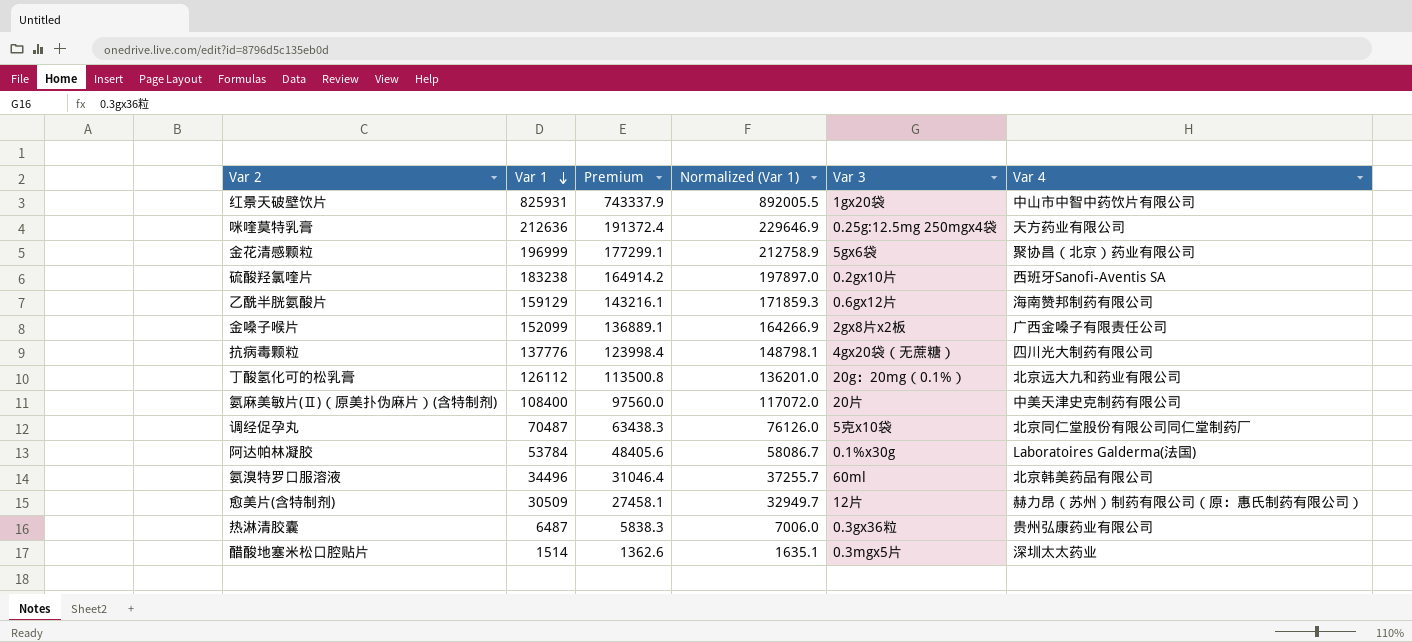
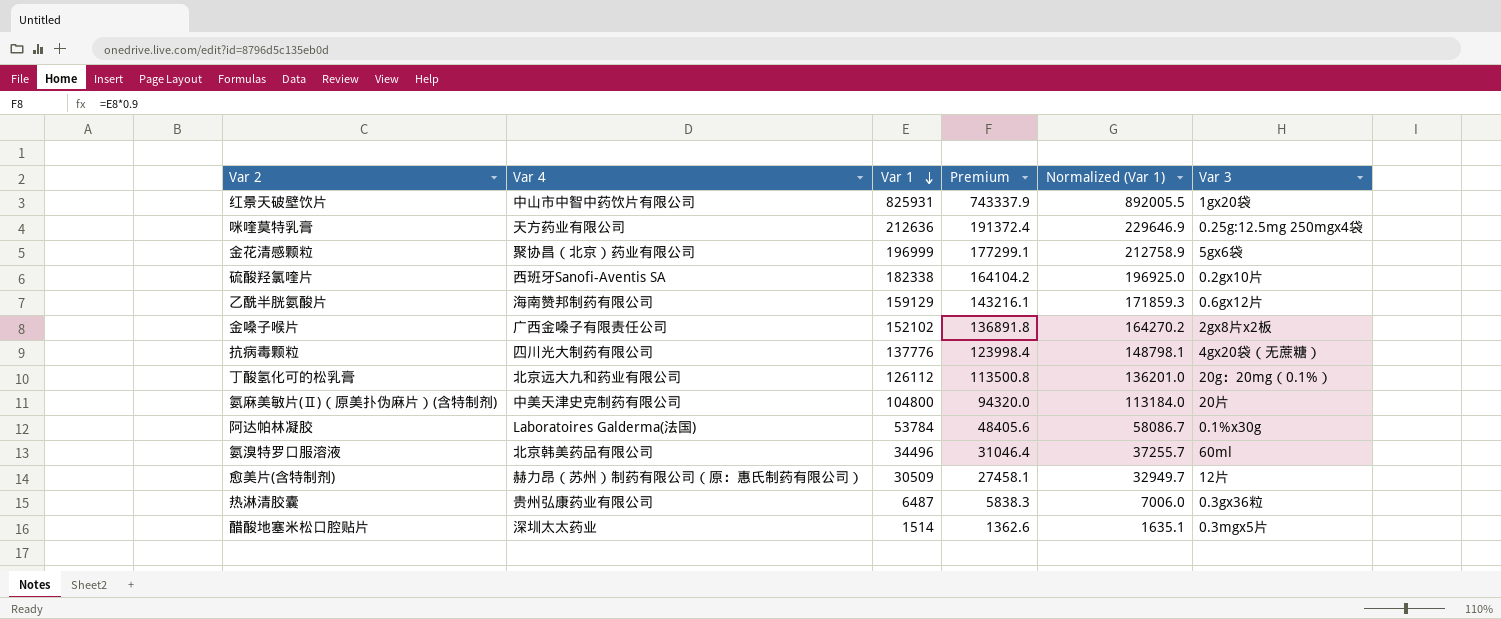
column Var 4 | position: 6 -> 2
row 调经促孕丸: 70487 | 63438.3 | 76126.0 | 5克x10袋 | 北京同仁堂股份有限公司同仁堂制药厂 -> none
硫酸羟氯喹片 | Var 1: 183238 -> 182338
硫酸羟氯喹片 | Premium: 164914.2 -> 164104.2
硫酸羟氯喹片 | Normalized (Var 1): 197897.0 -> 196925.0
金嗓子喉片 | Var 1: 152099 -> 152102
金嗓子喉片 | Premium: 136889.1 -> 136891.8
金嗓子喉片 | Normalized (Var 1): 164266.9 -> 164270.2
氨麻美敏片(Ⅱ)（原美扑伪麻片）(含特制剂) | Var 1: 108400 -> 104800
氨麻美敏片(Ⅱ)（原美扑伪麻片）(含特制剂) | Premium: 97560.0 -> 94320.0
氨麻美敏片(Ⅱ)（原美扑伪麻片）(含特制剂) | Normalized (Var 1): 117072.0 -> 113184.0

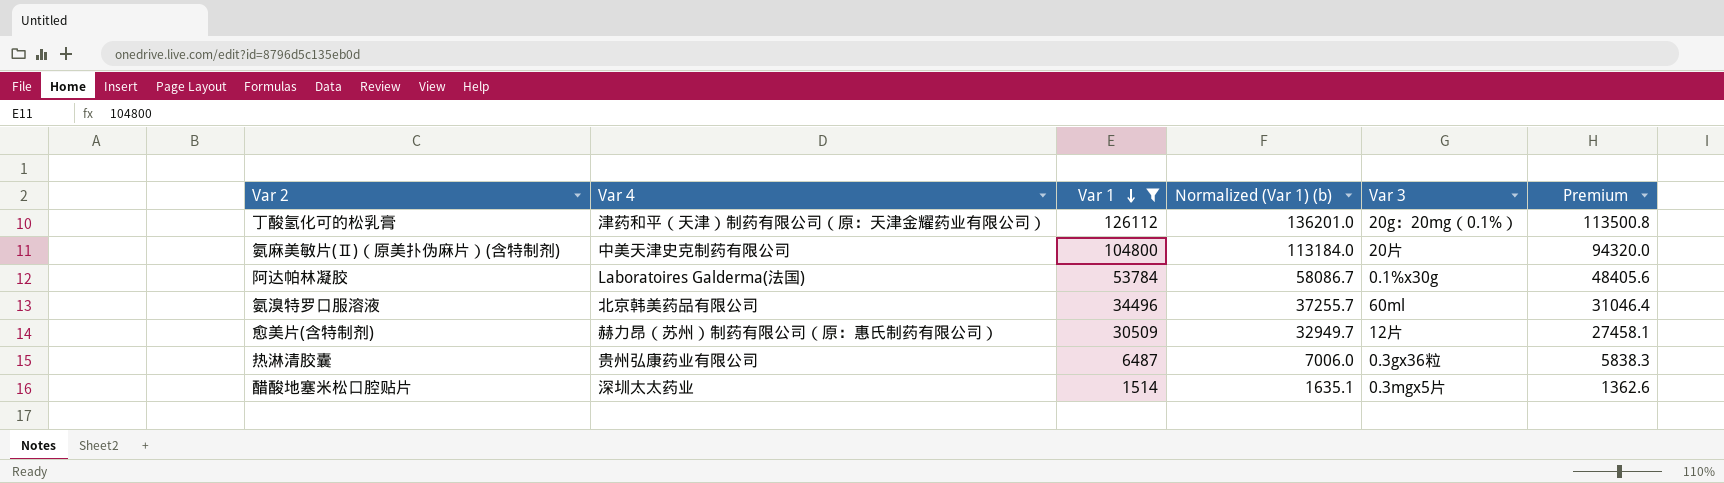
filter: none -> Var 1 <= 126112
column name: Normalized (Var 1) -> Normalized (Var 1) (b)
column Premium | position: 4 -> 6
丁酸氢化可的松乳膏 | Var 4: 北京远大九和药业有限公司 -> 津药和平（天津）制药有限公司（原：天津金耀药业有限公司）

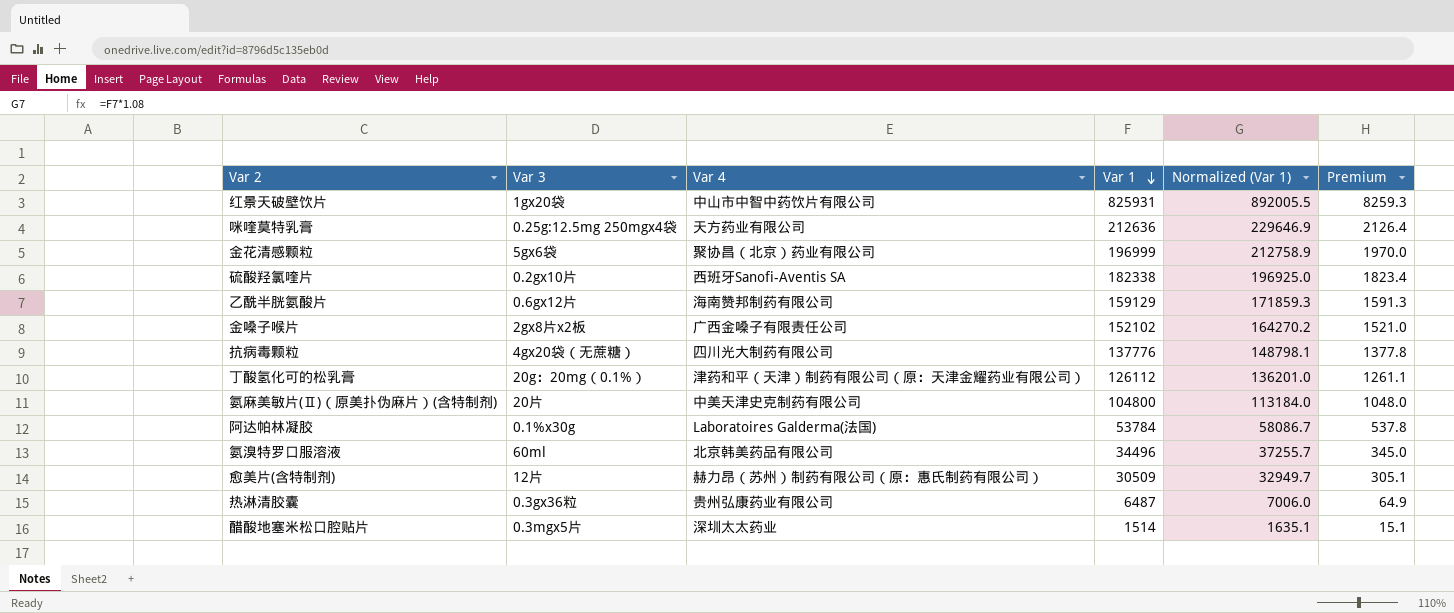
filter: Var 1 <= 126112 -> none
column Var 3 | position: 5 -> 2
column name: Normalized (Var 1) (b) -> Normalized (Var 1)
column Premium | formula: [Var 1] * 0.9 -> [Var 1] * 0.01

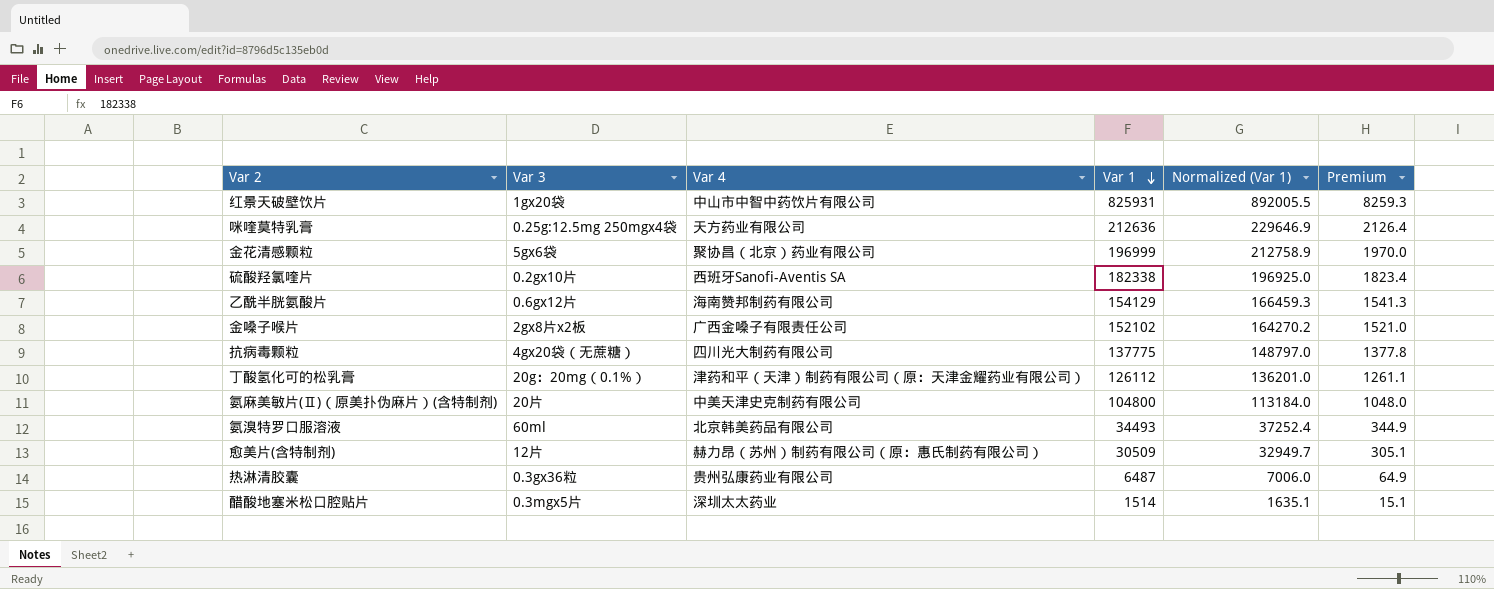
row 阿达帕林凝胶: 0.1%x30g | Laboratoires Galderma(法国) | 53784 | 58086.7 | 537.8 -> none
乙酰半胱氨酸片 | Var 1: 159129 -> 154129
乙酰半胱氨酸片 | Normalized (Var 1): 171859.3 -> 166459.3
乙酰半胱氨酸片 | Premium: 1591.3 -> 1541.3
抗病毒颗粒 | Var 1: 137776 -> 137775
抗病毒颗粒 | Normalized (Var 1): 148798.1 -> 148797.0
氨溴特罗口服溶液 | Var 1: 34496 -> 34493
氨溴特罗口服溶液 | Normalized (Var 1): 37255.7 -> 37252.4
氨溴特罗口服溶液 | Premium: 345.0 -> 344.9

